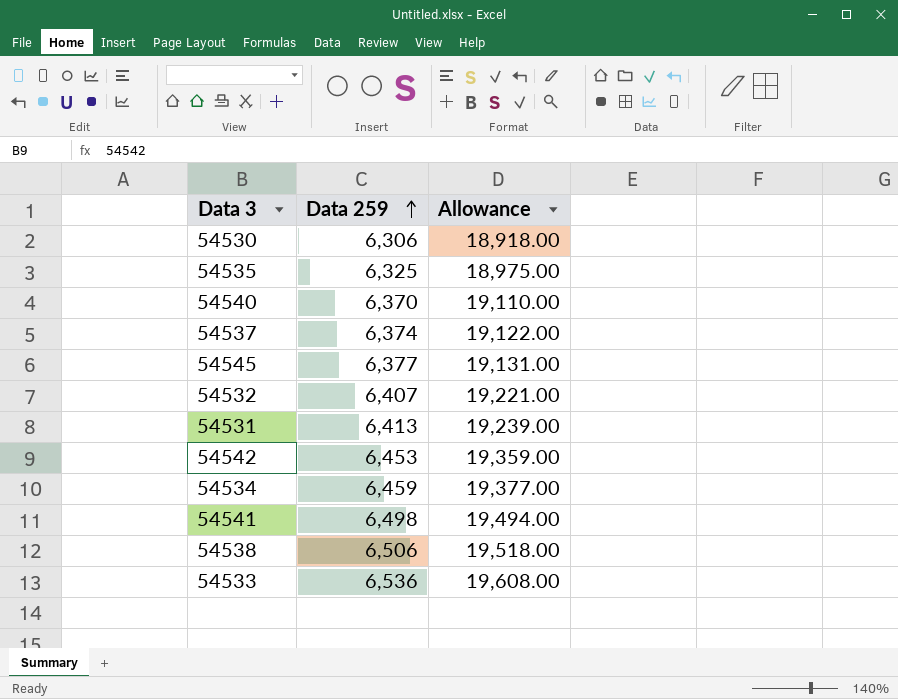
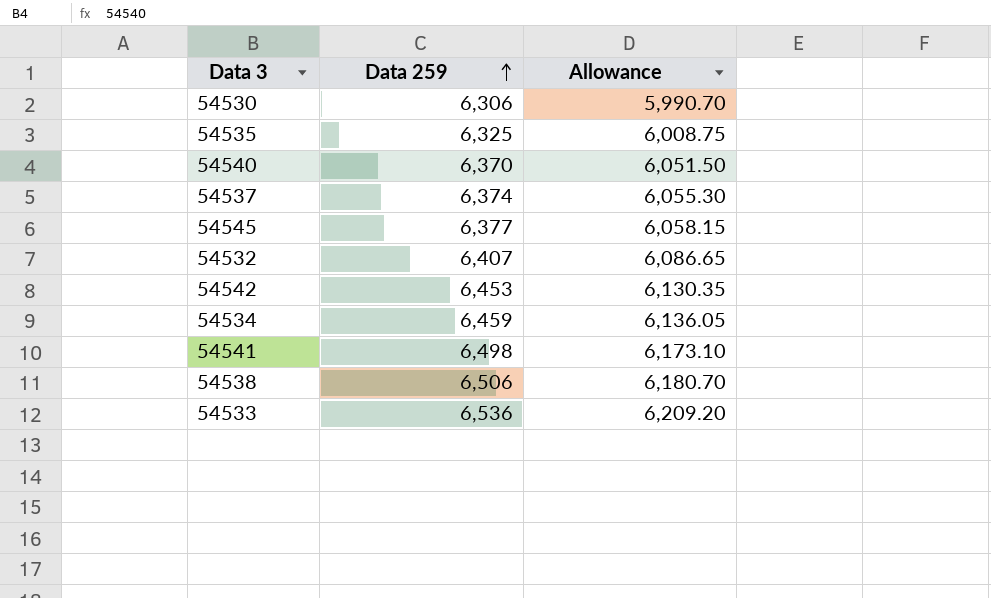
column Allowance | formula: [Data 259] * 3 -> [Data 259] * 0.95
row 54531: 6,413 | 19,239.00 -> none

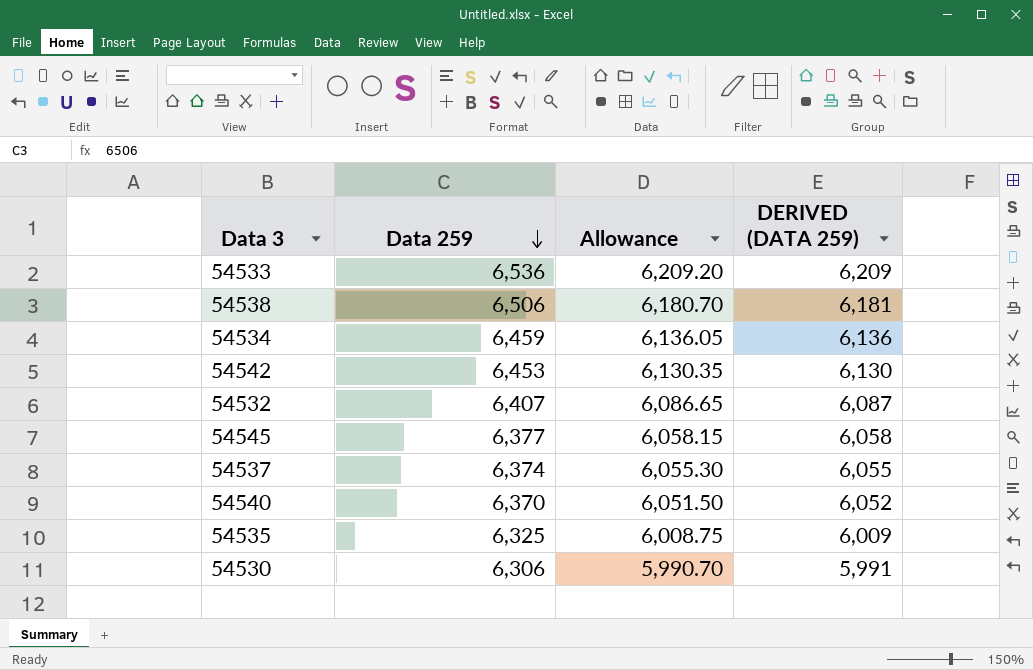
row order: Data 259 ascending -> Data 259 descending
column DERIVED (DATA 259) | formula: none -> [Data 259] * 0.95
row 54541: 6,498 | 6,173.10 -> none

